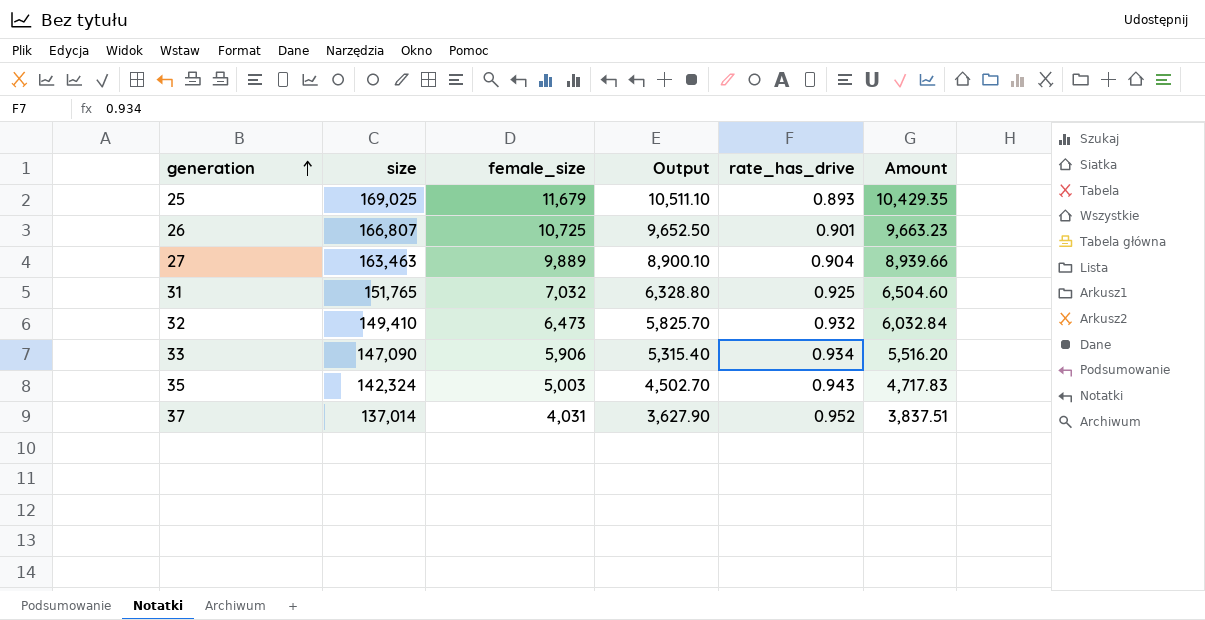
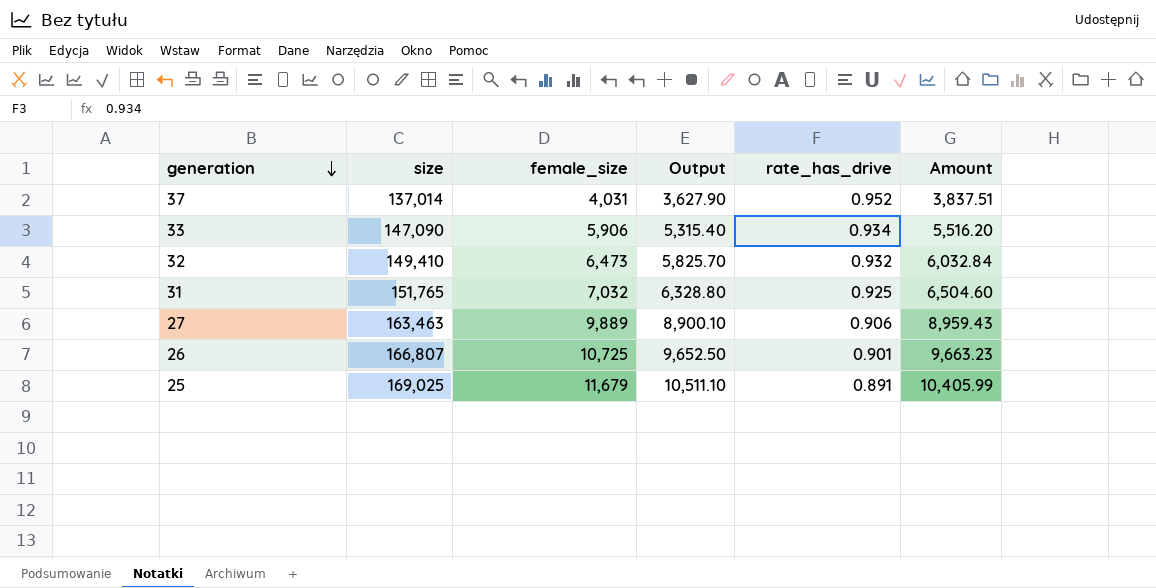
row order: generation ascending -> generation descending
row 35: 142,324 | 5,003 | 4,502.70 | 0.943 | 4,717.83 -> none
27 | rate_has_drive: 0.904 -> 0.906
27 | Amount: 8,939.66 -> 8,959.43
25 | rate_has_drive: 0.893 -> 0.891
25 | Amount: 10,429.35 -> 10,405.99

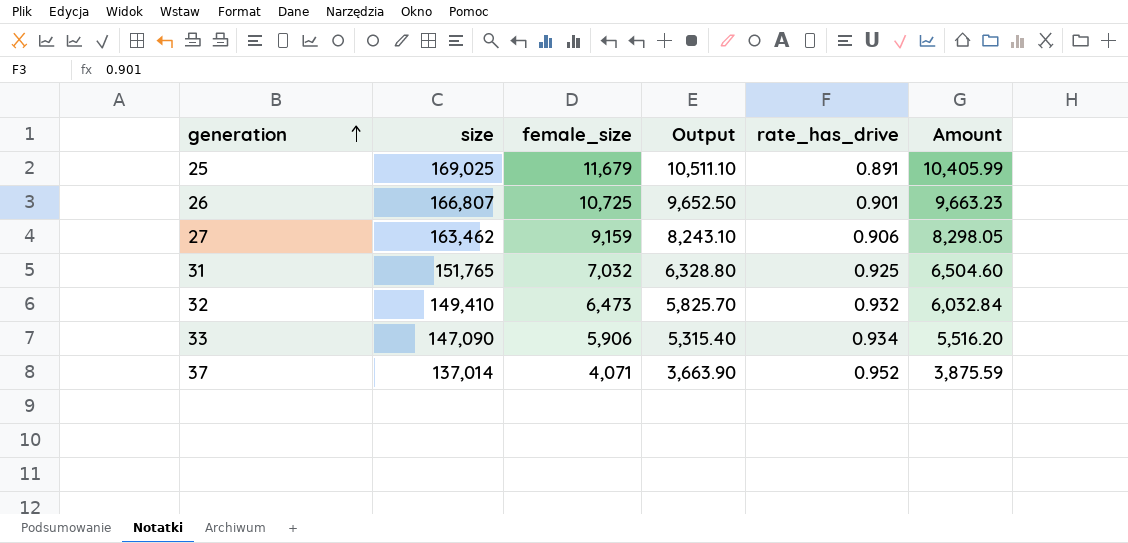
row order: generation descending -> generation ascending
27 | size: 163,463 -> 163,462
27 | female_size: 9,889 -> 9,159
27 | Output: 8,900.10 -> 8,243.10
27 | Amount: 8,959.43 -> 8,298.05
37 | female_size: 4,031 -> 4,071
37 | Output: 3,627.90 -> 3,663.90
37 | Amount: 3,837.51 -> 3,875.59

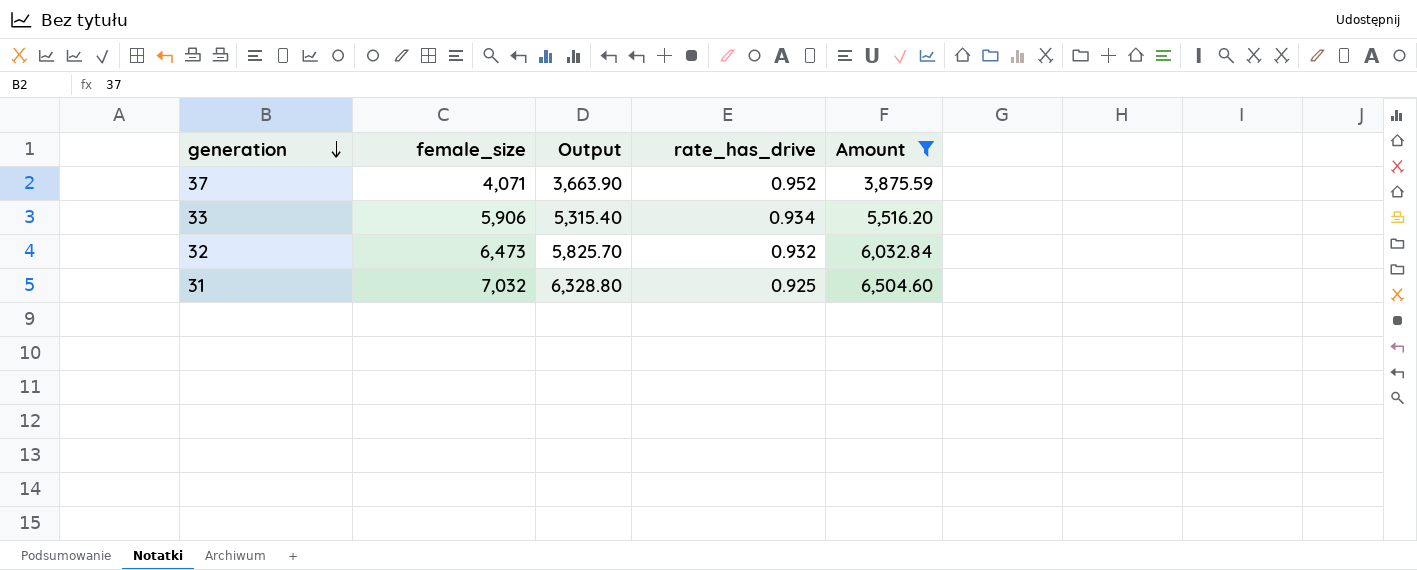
filter: none -> Amount <= 6,504.60
row order: generation ascending -> generation descending
column size | position: 2 -> none

